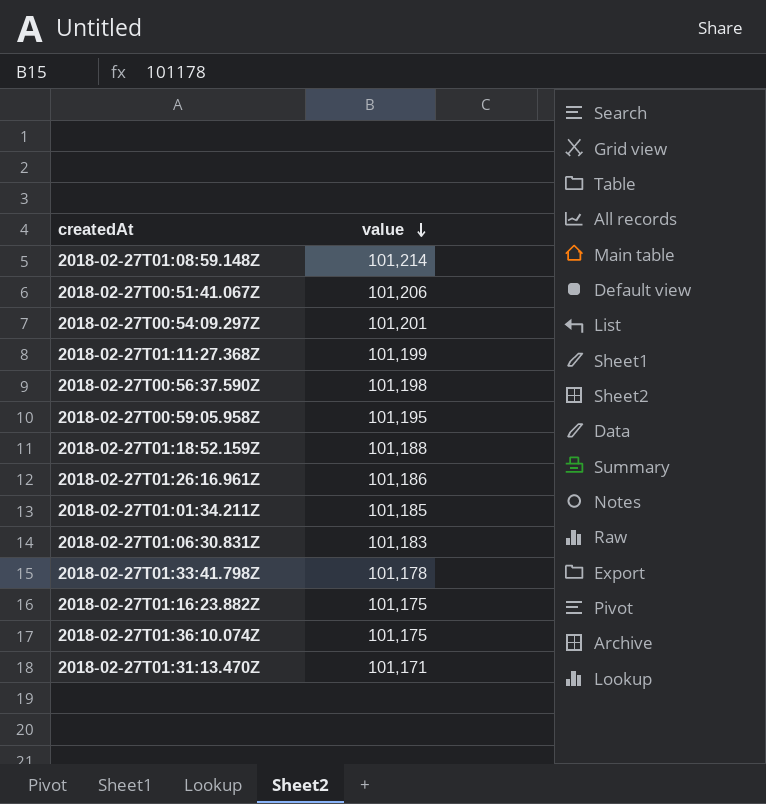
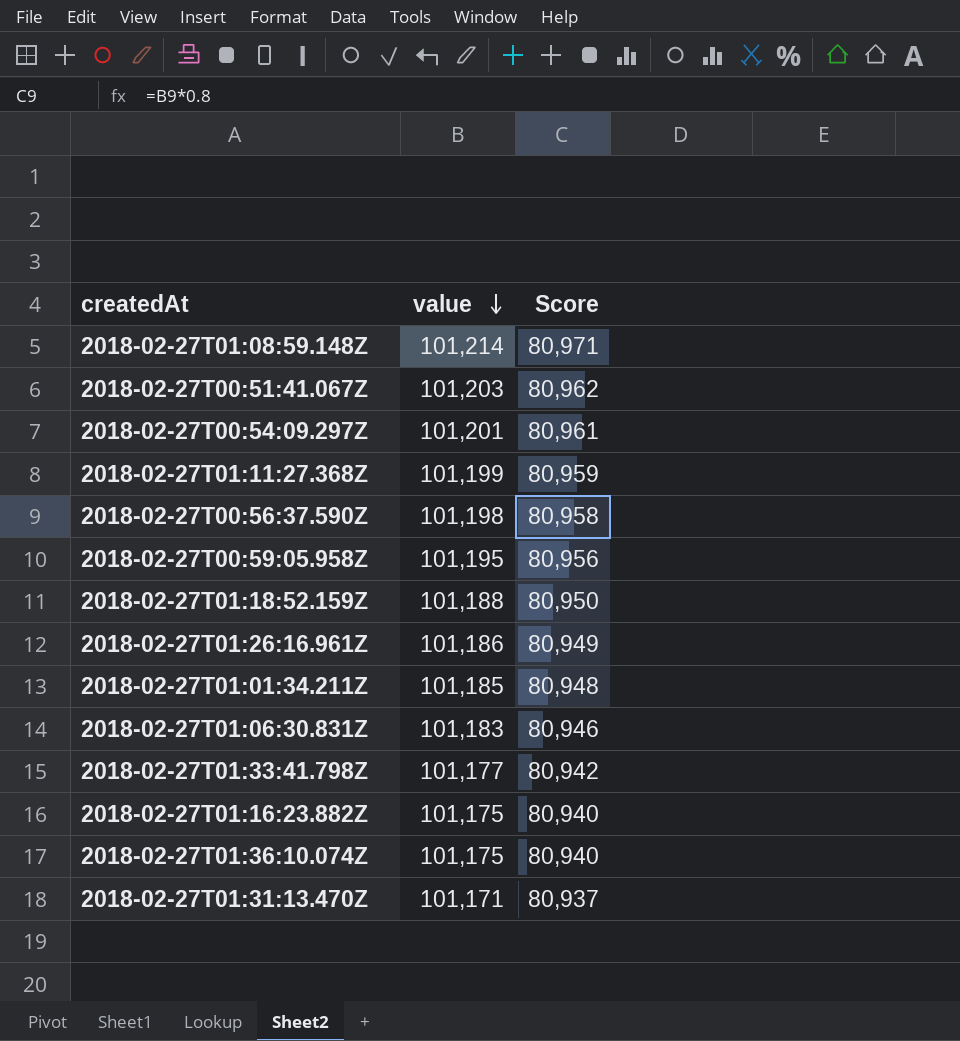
column Score | formula: none -> [value] * 0.8
2018-02-27T00:51:41.067Z | value: 101,206 -> 101,203
2018-02-27T01:33:41.798Z | value: 101,178 -> 101,177

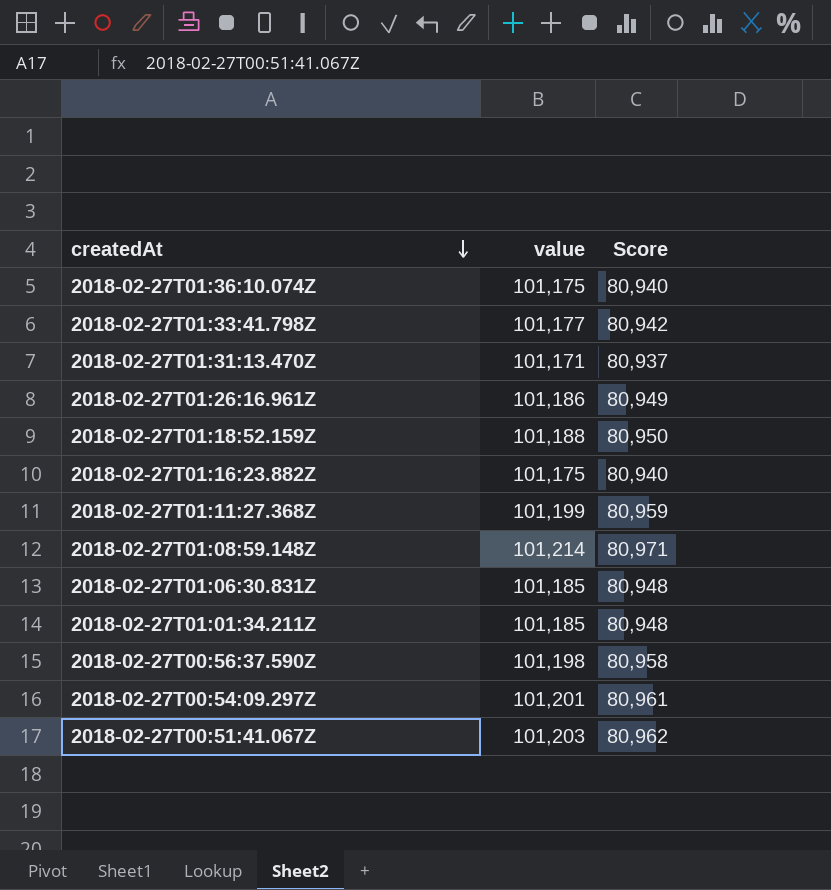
row order: value descending -> createdAt descending
row 2018-02-27T00:59:05.958Z: 101,195 | 80,956 -> none
2018-02-27T01:06:30.831Z | value: 101,183 -> 101,185
2018-02-27T01:06:30.831Z | Score: 80,946 -> 80,948

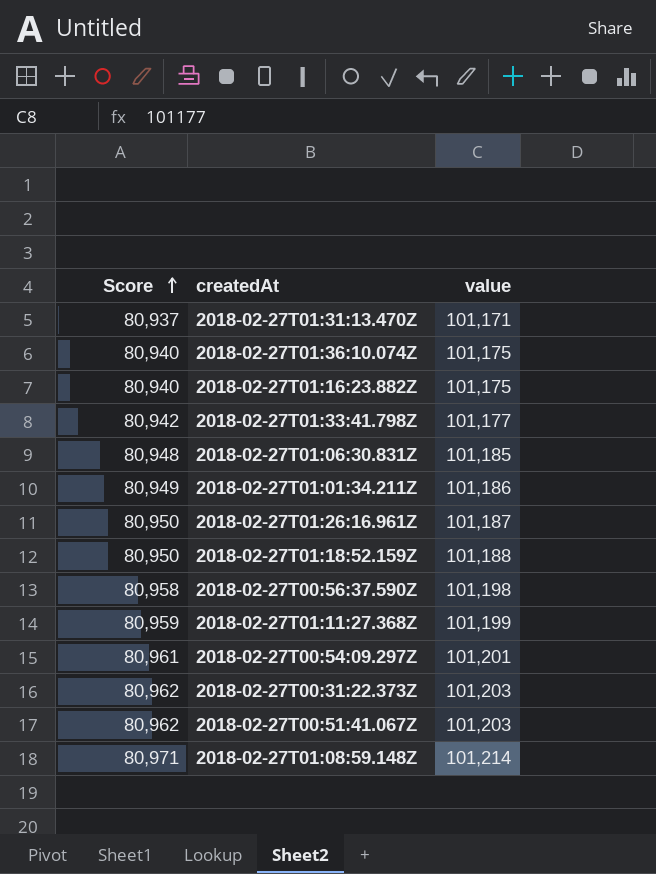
row order: createdAt descending -> Score ascending
column Score | position: 3 -> 1
2018-02-27T01:01:34.211Z | Score: 80,948 -> 80,949
2018-02-27T01:01:34.211Z | value: 101,185 -> 101,186
2018-02-27T01:26:16.961Z | Score: 80,949 -> 80,950
2018-02-27T01:26:16.961Z | value: 101,186 -> 101,187
row 2018-02-27T00:31:22.373Z: none -> 80,962 | 101,203

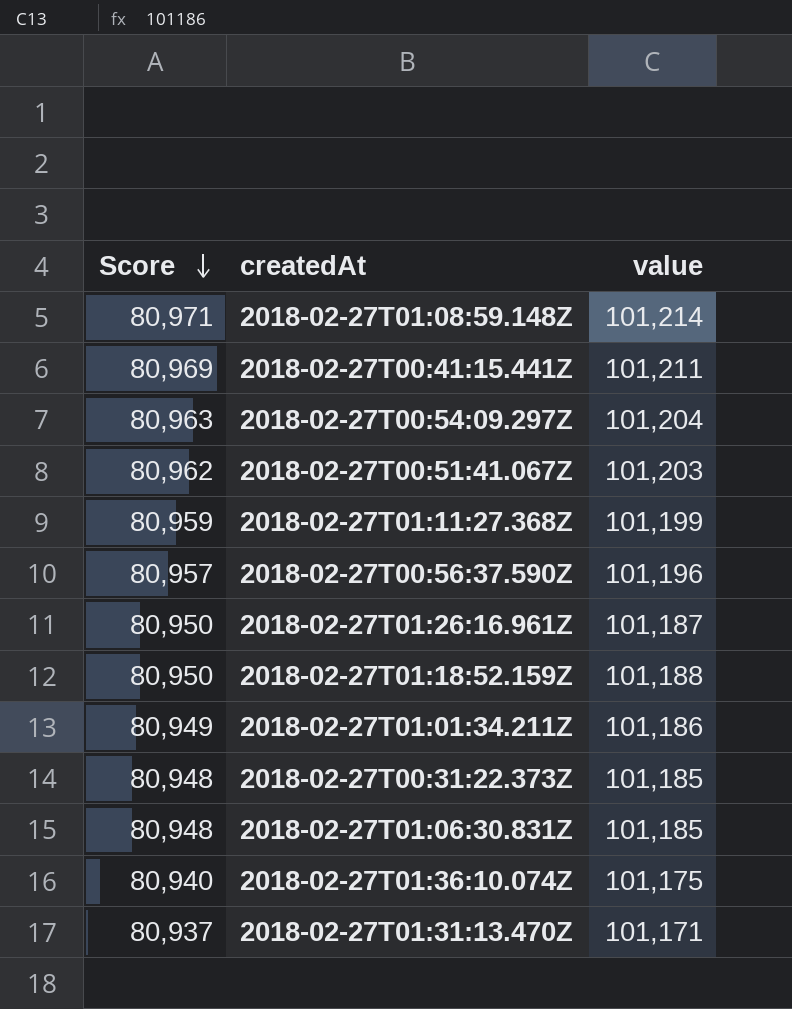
row order: Score ascending -> Score descending
row 2018-02-27T01:16:23.882Z: 80,940 | 101,175 -> none
row 2018-02-27T01:33:41.798Z: 80,942 | 101,177 -> none
row 2018-02-27T00:41:15.441Z: none -> 80,969 | 101,211
2018-02-27T00:54:09.297Z | Score: 80,961 -> 80,963
2018-02-27T00:54:09.297Z | value: 101,201 -> 101,204
2018-02-27T00:56:37.590Z | Score: 80,958 -> 80,957
2018-02-27T00:56:37.590Z | value: 101,198 -> 101,196
2018-02-27T00:31:22.373Z | Score: 80,962 -> 80,948
2018-02-27T00:31:22.373Z | value: 101,203 -> 101,185

